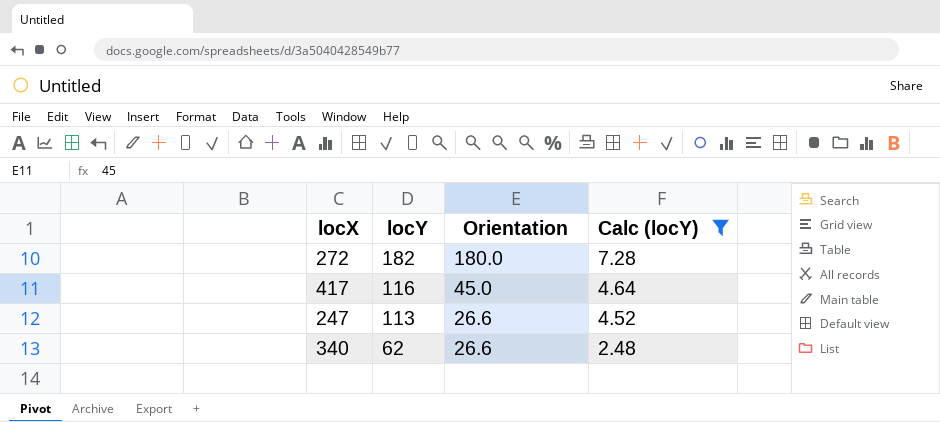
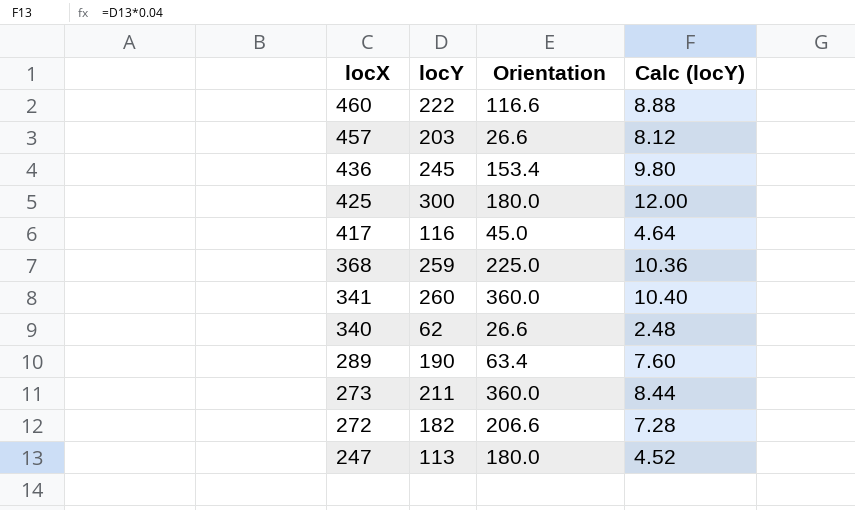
filter: Calc (locY) <= 7.28 -> none
row order: locY descending -> locX descending
272 | Orientation: 180.0 -> 206.6
247 | Orientation: 26.6 -> 180.0

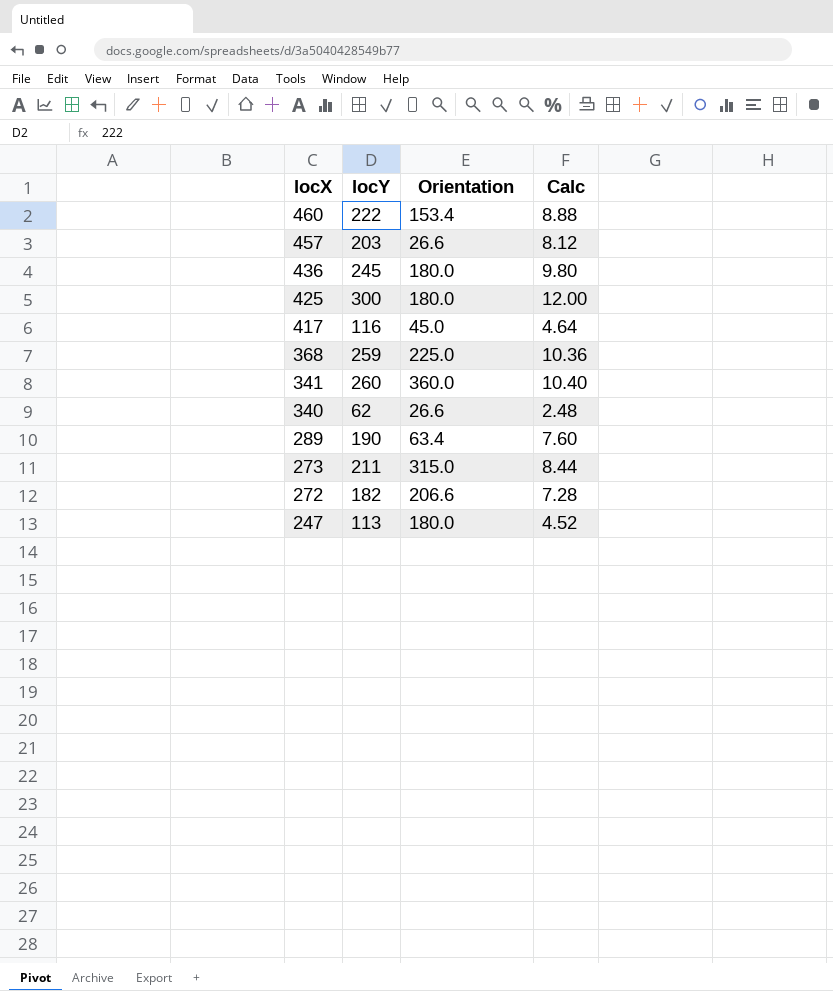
column name: Calc (locY) -> Calc
460 | Orientation: 116.6 -> 153.4
436 | Orientation: 153.4 -> 180.0
273 | Orientation: 360.0 -> 315.0

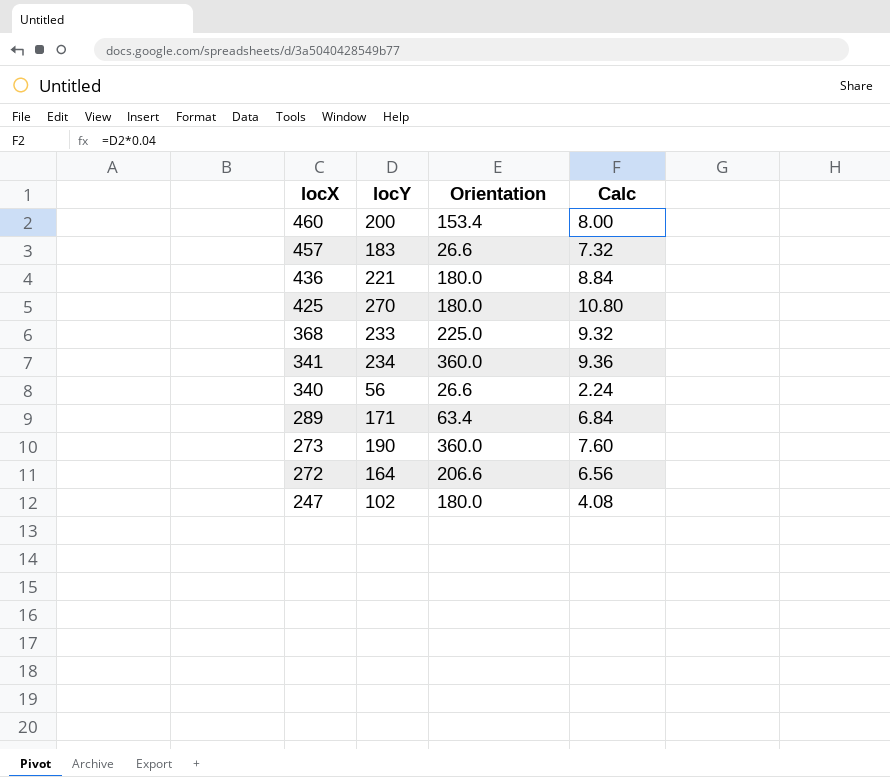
row 417: 116 | 45.0 | 4.64 -> none
460 | locY: 222 -> 200
460 | Calc: 8.88 -> 8.00
457 | locY: 203 -> 183
457 | Calc: 8.12 -> 7.32
436 | locY: 245 -> 221
436 | Calc: 9.80 -> 8.84
425 | locY: 300 -> 270
425 | Calc: 12.00 -> 10.80
368 | locY: 259 -> 233
368 | Calc: 10.36 -> 9.32
341 | locY: 260 -> 234
341 | Calc: 10.40 -> 9.36
340 | locY: 62 -> 56
340 | Calc: 2.48 -> 2.24
289 | locY: 190 -> 171
289 | Calc: 7.60 -> 6.84
273 | locY: 211 -> 190
273 | Orientation: 315.0 -> 360.0
273 | Calc: 8.44 -> 7.60
272 | locY: 182 -> 164
272 | Calc: 7.28 -> 6.56
247 | locY: 113 -> 102
247 | Calc: 4.52 -> 4.08

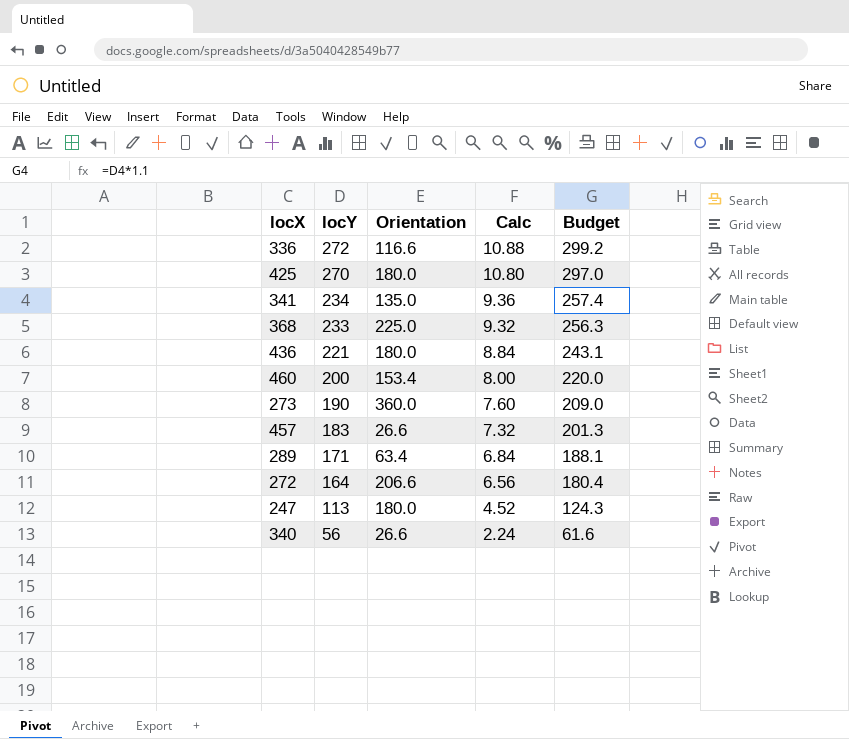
row order: locX descending -> locY descending
column Budget | formula: none -> [locY] * 1.1
row 336: none -> 272 | 116.6 | 10.88 | 299.2
341 | Orientation: 360.0 -> 135.0
247 | locY: 102 -> 113
247 | Calc: 4.08 -> 4.52

